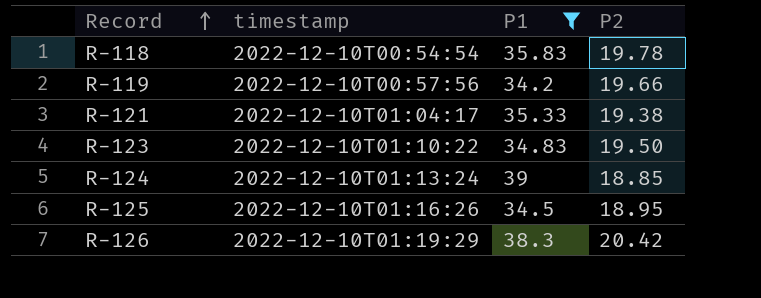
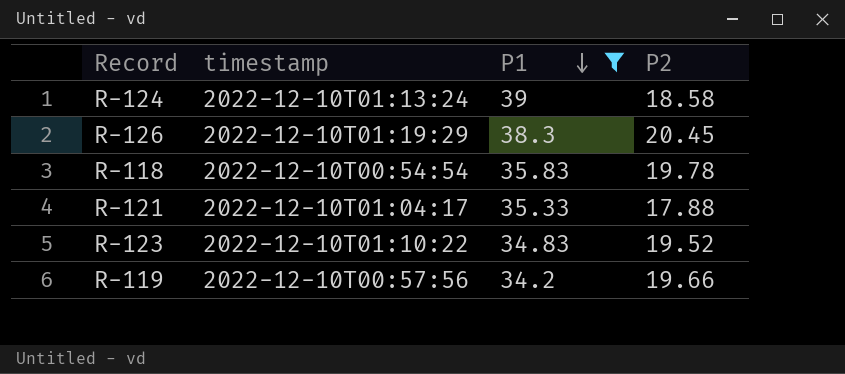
row order: Record ascending -> P1 descending
row R-125: 2022-12-10T01:16:26 | 34.5 | 18.95 -> none
R-124 | P2: 18.85 -> 18.58
R-126 | P2: 20.42 -> 20.45
R-121 | P2: 19.38 -> 17.88
R-123 | P2: 19.50 -> 19.52

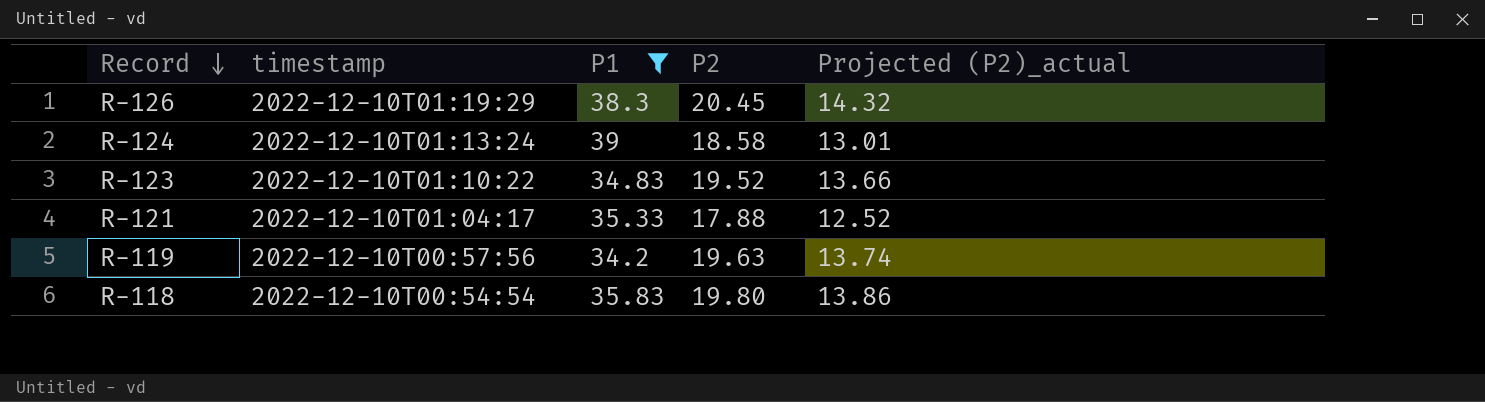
row order: P1 descending -> Record descending
column Projected (P2)_actual | formula: none -> [P2] * 0.7
R-119 | P2: 19.66 -> 19.63
R-118 | P2: 19.78 -> 19.80

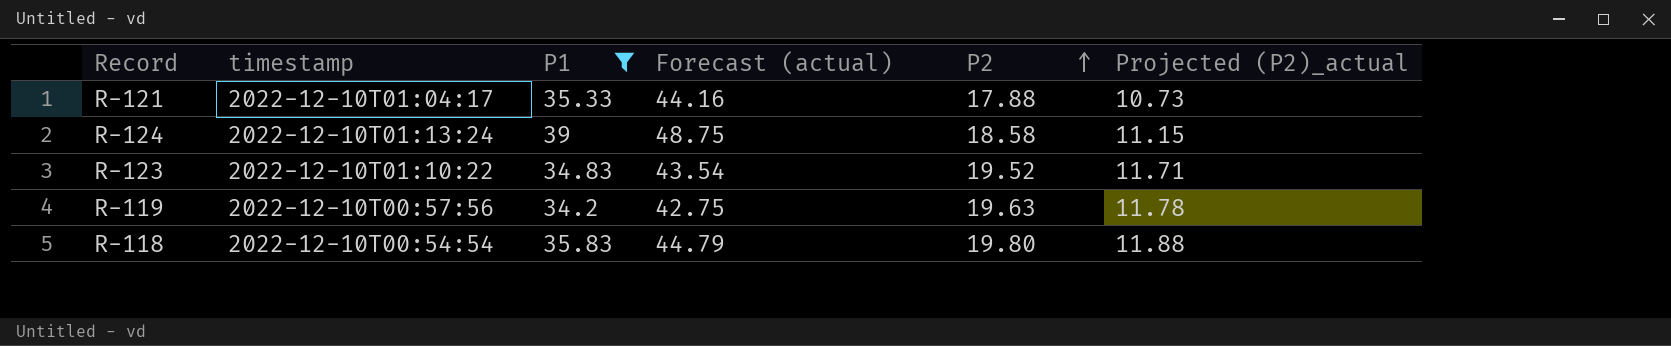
row order: Record descending -> P2 ascending
column Forecast (actual) | formula: none -> [P1] * 1.25
column Projected (P2)_actual | formula: [P2] * 0.7 -> [P2] * 0.6
row R-126: 2022-12-10T01:19:29 | 38.3 | 20.45 | 14.32 -> none

